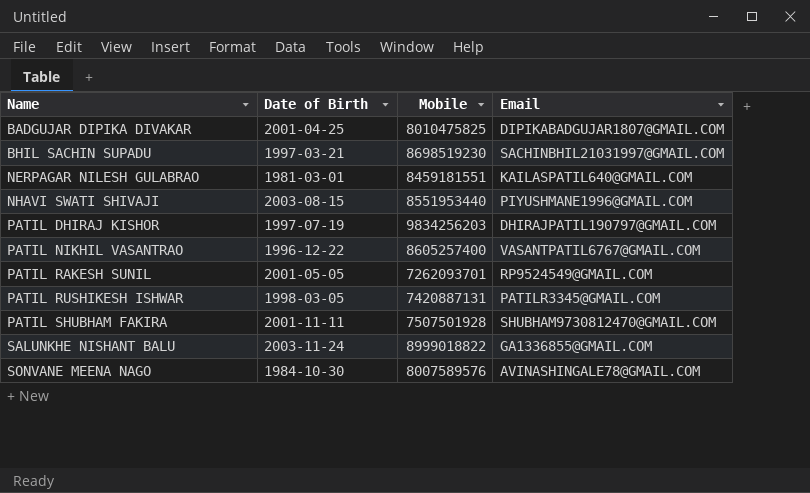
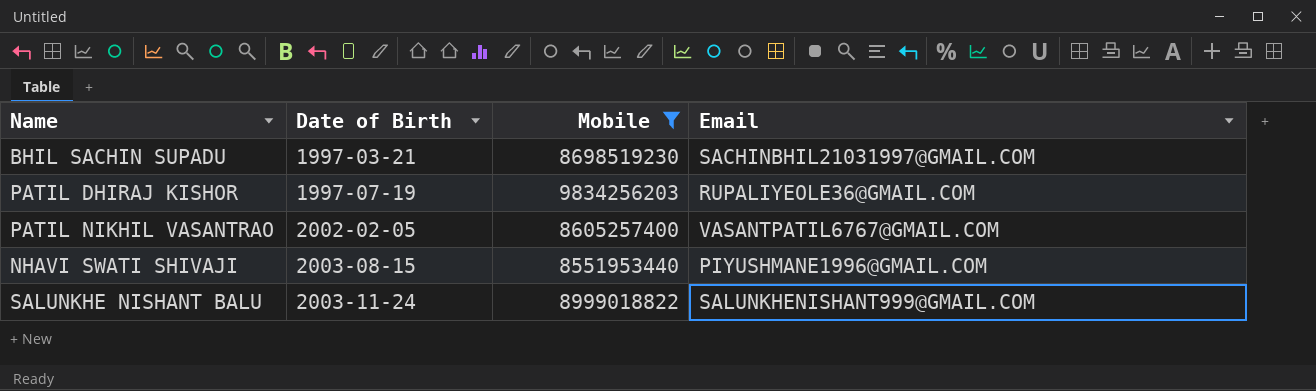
filter: none -> Mobile >= 8551953440
row order: Name ascending -> Date of Birth ascending
PATIL DHIRAJ KISHOR | Email: DHIRAJPATIL190797@GMAIL.COM -> RUPALIYEOLE36@GMAIL.COM
PATIL NIKHIL VASANTRAO | Date of Birth: 1996-12-22 -> 2002-02-05
SALUNKHE NISHANT BALU | Email: GA1336855@GMAIL.COM -> SALUNKHENISHANT999@GMAIL.COM

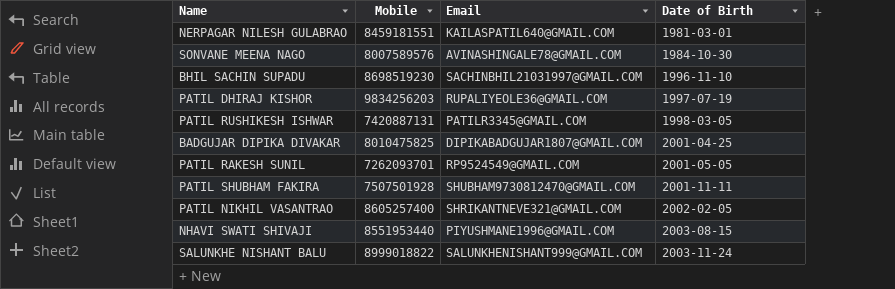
filter: Mobile >= 8551953440 -> none
column Date of Birth | position: 2 -> 4
BHIL SACHIN SUPADU | Date of Birth: 1997-03-21 -> 1996-11-10
PATIL NIKHIL VASANTRAO | Email: VASANTPATIL6767@GMAIL.COM -> SHRIKANTNEVE321@GMAIL.COM

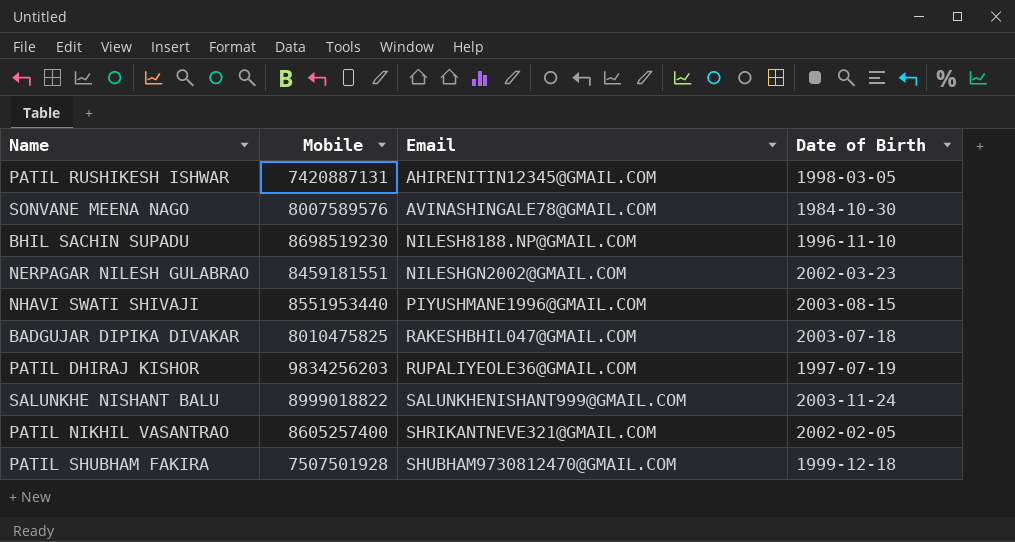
row order: Date of Birth ascending -> Email ascending
row PATIL RAKESH SUNIL: 7262093701 | RP9524549@GMAIL.COM | 2001-05-05 -> none
PATIL RUSHIKESH ISHWAR | Email: PATILR3345@GMAIL.COM -> AHIRENITIN12345@GMAIL.COM
BHIL SACHIN SUPADU | Email: SACHINBHIL21031997@GMAIL.COM -> NILESH8188.NP@GMAIL.COM
NERPAGAR NILESH GULABRAO | Email: KAILASPATIL640@GMAIL.COM -> NILESHGN2002@GMAIL.COM
NERPAGAR NILESH GULABRAO | Date of Birth: 1981-03-01 -> 2002-03-23
BADGUJAR DIPIKA DIVAKAR | Email: DIPIKABADGUJAR1807@GMAIL.COM -> RAKESHBHIL047@GMAIL.COM
BADGUJAR DIPIKA DIVAKAR | Date of Birth: 2001-04-25 -> 2003-07-18
PATIL SHUBHAM FAKIRA | Date of Birth: 2001-11-11 -> 1999-12-18

